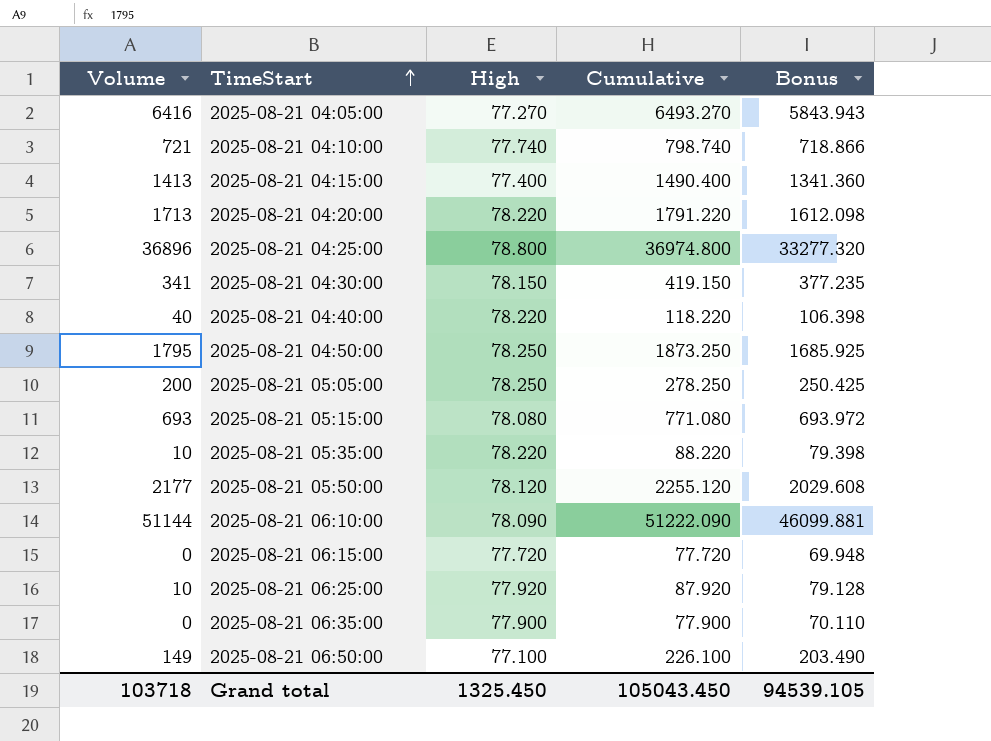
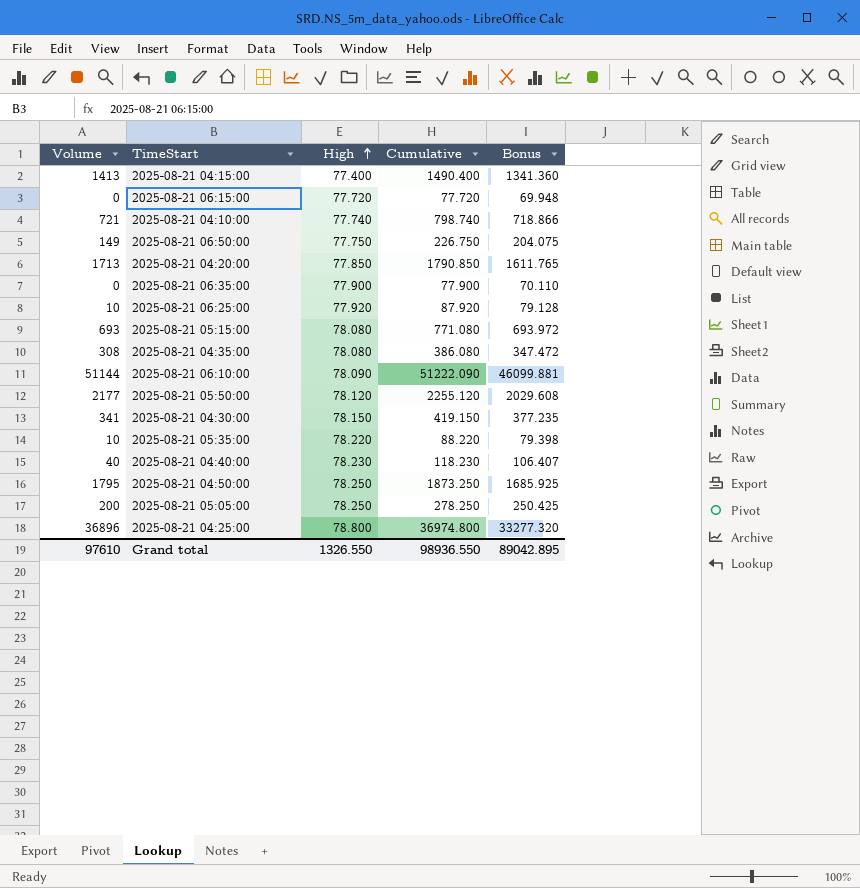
row order: TimeStart ascending -> High ascending
row 2025-08-21 04:05:00: 6416 | 77.270 | 6493.270 | 5843.943 -> none
2025-08-21 06:50:00 | High: 77.100 -> 77.750
2025-08-21 06:50:00 | Cumulative: 226.100 -> 226.750
2025-08-21 06:50:00 | Bonus: 203.490 -> 204.075
2025-08-21 04:20:00 | High: 78.220 -> 77.850
2025-08-21 04:20:00 | Cumulative: 1791.220 -> 1790.850
2025-08-21 04:20:00 | Bonus: 1612.098 -> 1611.765
row 2025-08-21 04:35:00: none -> 308 | 78.080 | 386.080 | 347.472
2025-08-21 04:40:00 | High: 78.220 -> 78.230
2025-08-21 04:40:00 | Cumulative: 118.220 -> 118.230
2025-08-21 04:40:00 | Bonus: 106.398 -> 106.407
Grand total | Volume: 103718 -> 97610
Grand total | High: 1325.450 -> 1326.550
Grand total | Cumulative: 105043.450 -> 98936.550
Grand total | Bonus: 94539.105 -> 89042.895

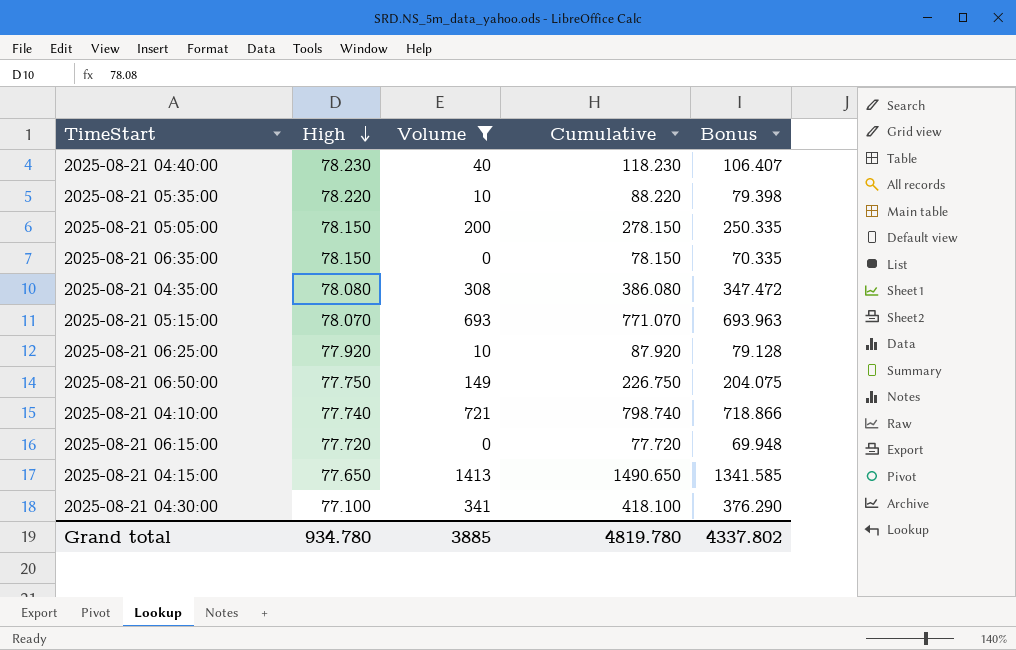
filter: none -> Volume <= 1413
row order: High ascending -> High descending
column Volume | position: 1 -> 3
2025-08-21 05:05:00 | High: 78.250 -> 78.150
2025-08-21 05:05:00 | Cumulative: 278.250 -> 278.150
2025-08-21 05:05:00 | Bonus: 250.425 -> 250.335
2025-08-21 06:35:00 | High: 77.900 -> 78.150
2025-08-21 06:35:00 | Cumulative: 77.900 -> 78.150
2025-08-21 06:35:00 | Bonus: 70.110 -> 70.335
2025-08-21 05:15:00 | High: 78.080 -> 78.070
2025-08-21 05:15:00 | Cumulative: 771.080 -> 771.070
2025-08-21 05:15:00 | Bonus: 693.972 -> 693.963
2025-08-21 04:15:00 | High: 77.400 -> 77.650
2025-08-21 04:15:00 | Cumulative: 1490.400 -> 1490.650
2025-08-21 04:15:00 | Bonus: 1341.360 -> 1341.585
2025-08-21 04:30:00 | High: 78.150 -> 77.100
2025-08-21 04:30:00 | Cumulative: 419.150 -> 418.100
2025-08-21 04:30:00 | Bonus: 377.235 -> 376.290
Grand total | High: 1326.550 -> 934.780
Grand total | Volume: 97610 -> 3885
Grand total | Cumulative: 98936.550 -> 4819.780
Grand total | Bonus: 89042.895 -> 4337.802

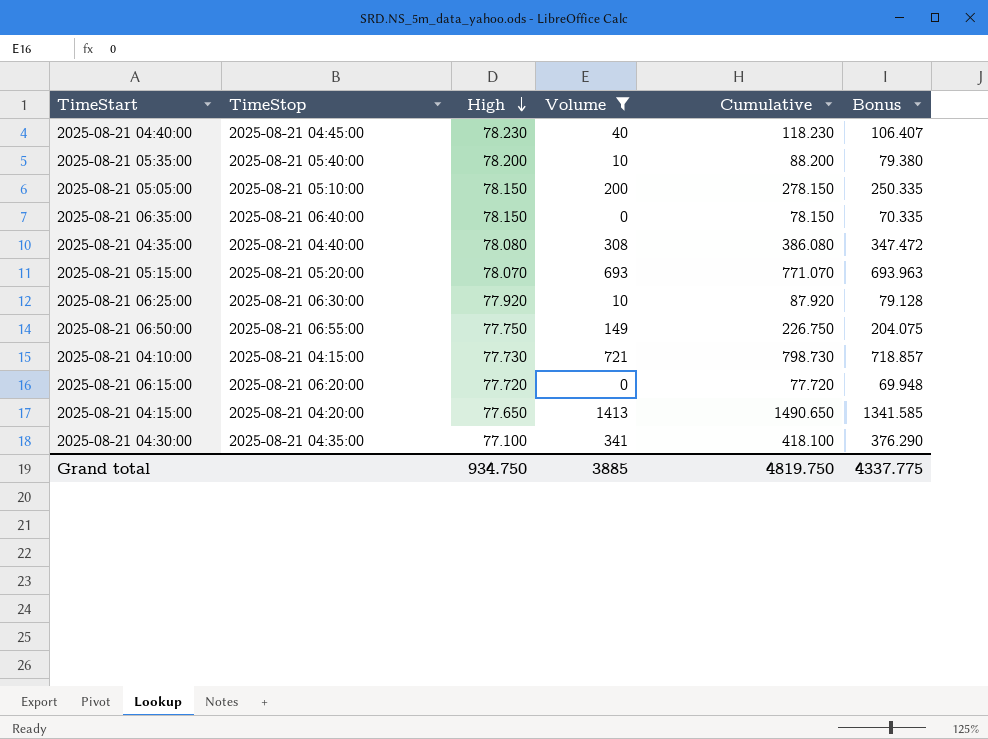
column TimeStop | position: none -> 2
2025-08-21 05:35:00 | High: 78.220 -> 78.200
2025-08-21 05:35:00 | Cumulative: 88.220 -> 88.200
2025-08-21 05:35:00 | Bonus: 79.398 -> 79.380
2025-08-21 04:10:00 | High: 77.740 -> 77.730
2025-08-21 04:10:00 | Cumulative: 798.740 -> 798.730
2025-08-21 04:10:00 | Bonus: 718.866 -> 718.857
Grand total | High: 934.780 -> 934.750
Grand total | Cumulative: 4819.780 -> 4819.750
Grand total | Bonus: 4337.802 -> 4337.775

